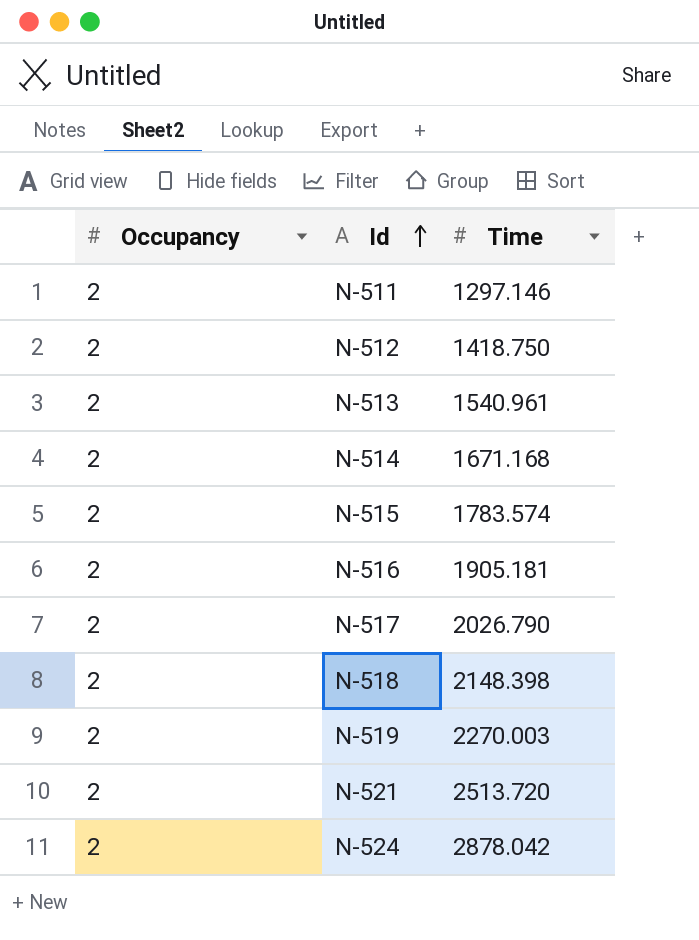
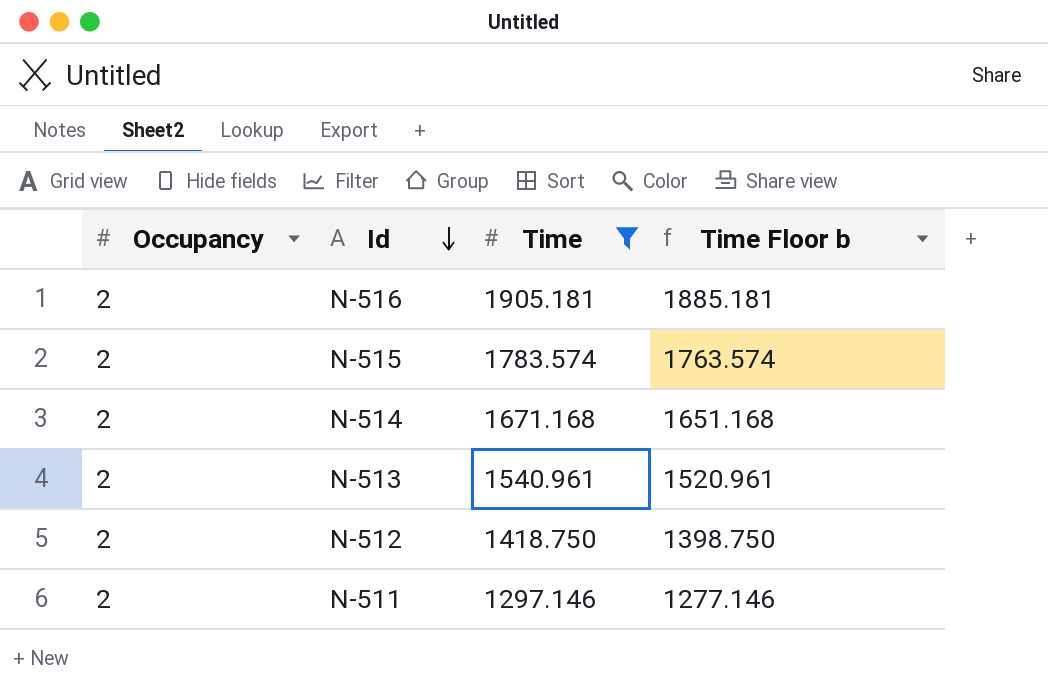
filter: none -> Time <= 1905.181
row order: Id ascending -> Id descending
column Time Floor b | formula: none -> [Time] - 20

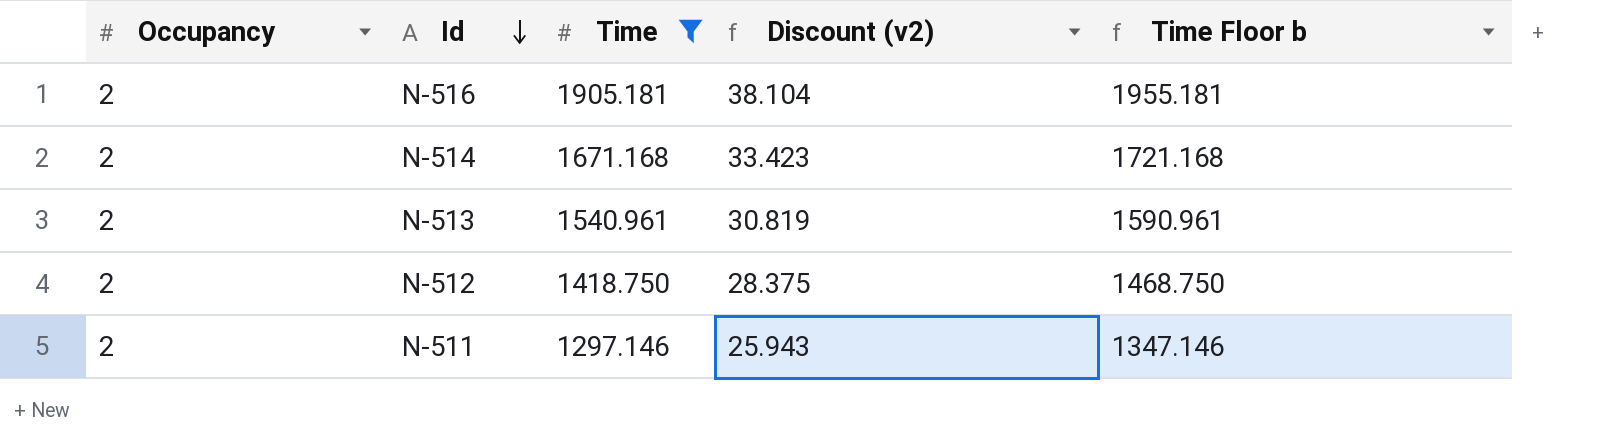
column Discount (v2) | formula: none -> [Time] * 0.02
column Time Floor b | formula: [Time] - 20 -> [Time] + 50
row N-515: 2 | 1783.574 | 1763.574 -> none

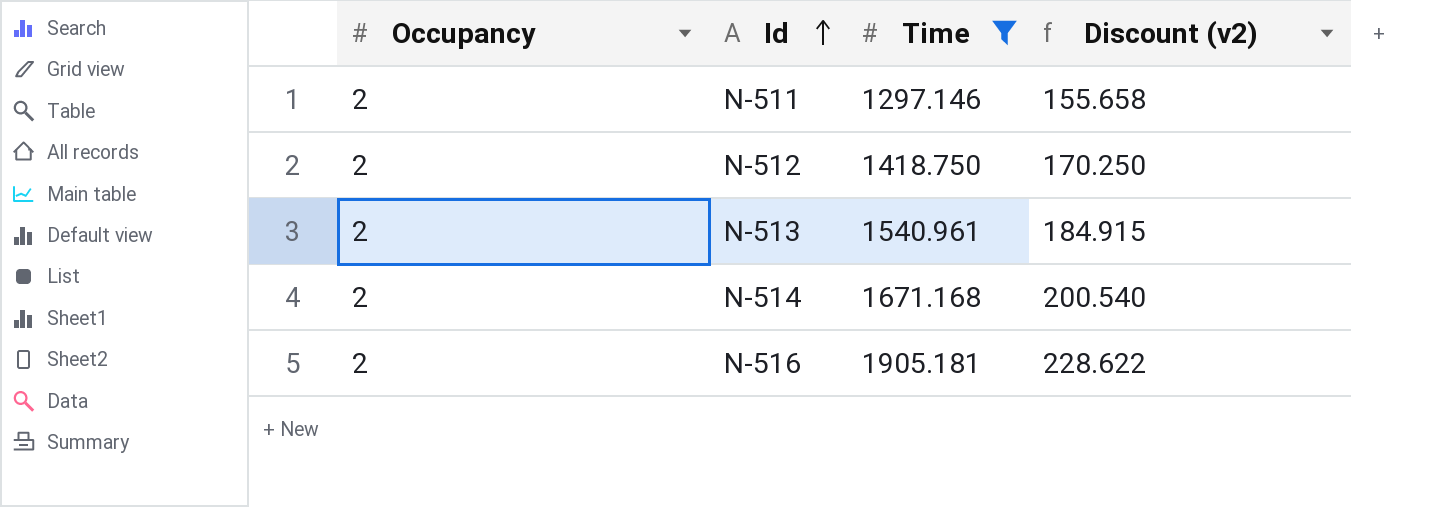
row order: Id descending -> Id ascending
column Time Floor b | formula: [Time] + 50 -> none
column Discount (v2) | formula: [Time] * 0.02 -> [Time] * 0.12

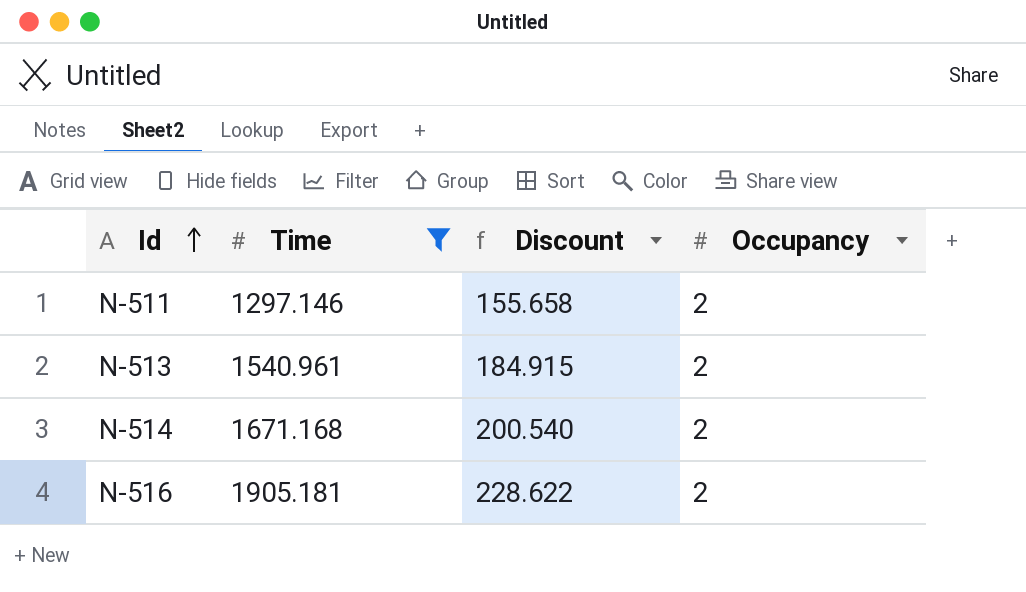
column name: Discount (v2) -> Discount
column Occupancy | position: 1 -> 4
row N-512: 2 | 1418.750 | 170.250 -> none

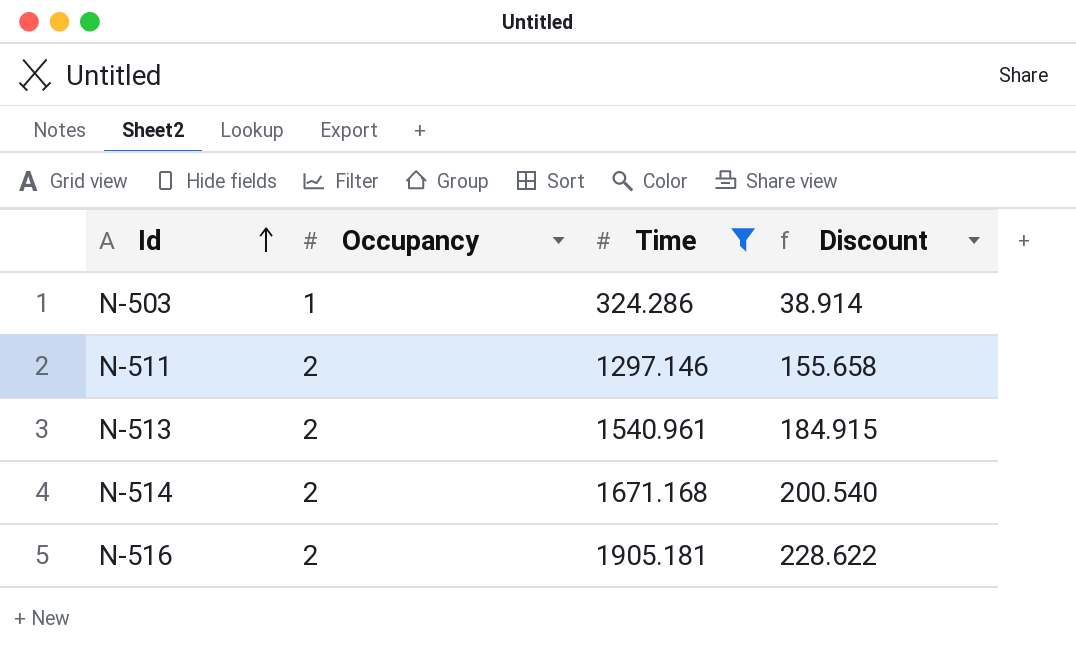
column Occupancy | position: 4 -> 2
row N-503: none -> 1 | 324.286 | 38.914

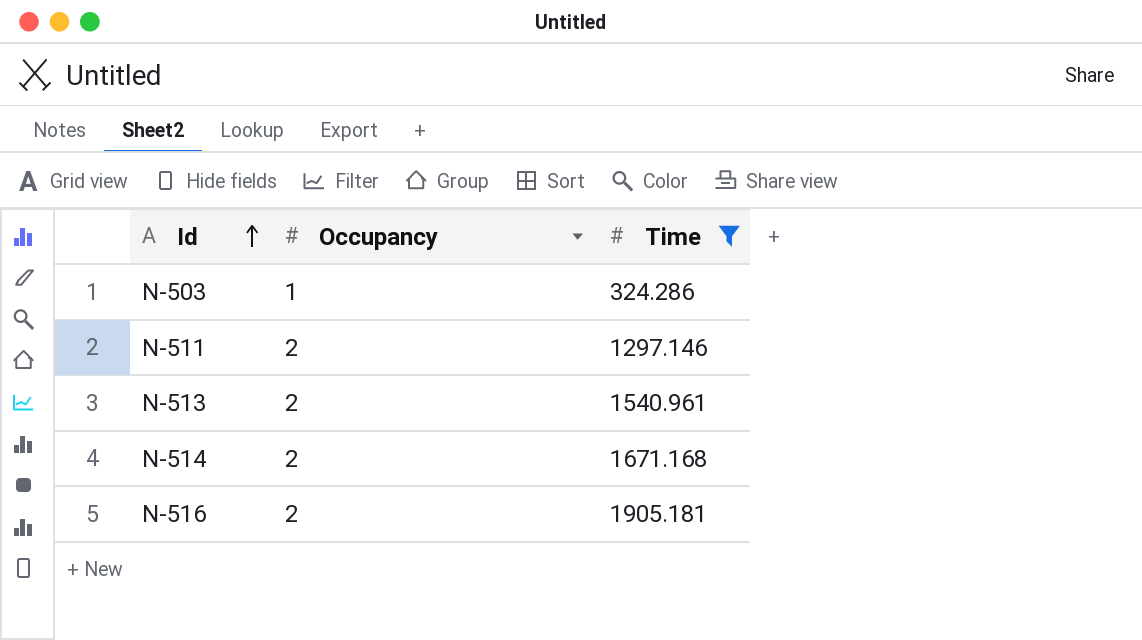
column Discount | formula: [Time] * 0.12 -> none

